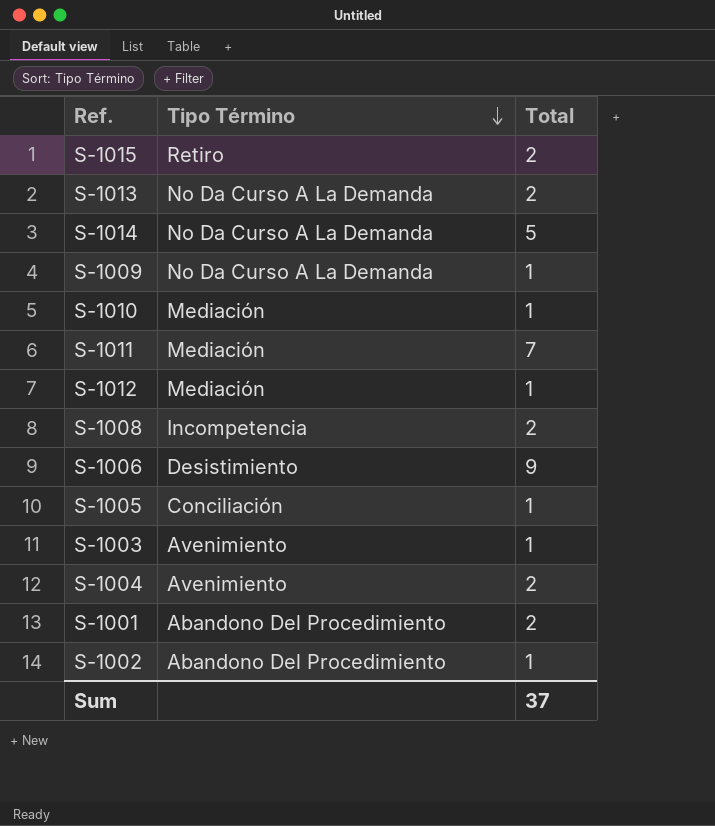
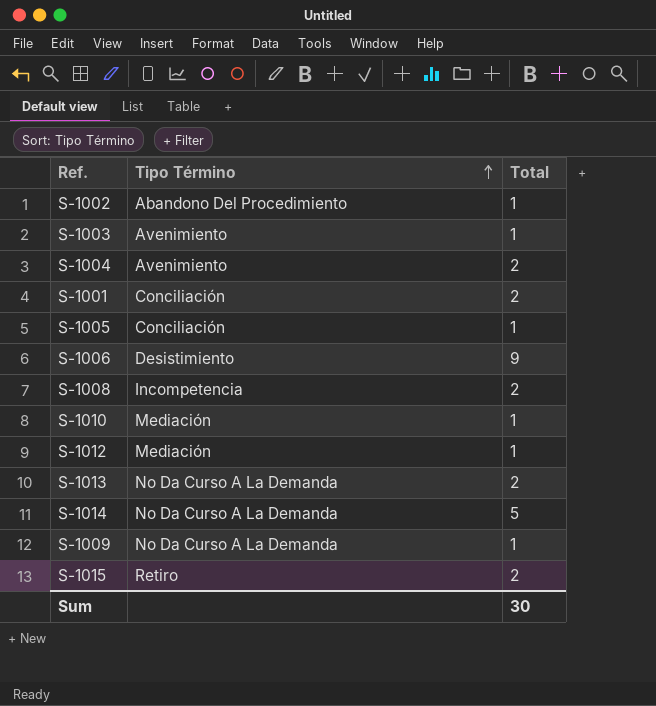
row order: Tipo Término descending -> Tipo Término ascending
row S-1011: Mediación | 7 -> none
S-1001 | Tipo Término: Abandono Del Procedimiento -> Conciliación
Sum | Total: 37 -> 30

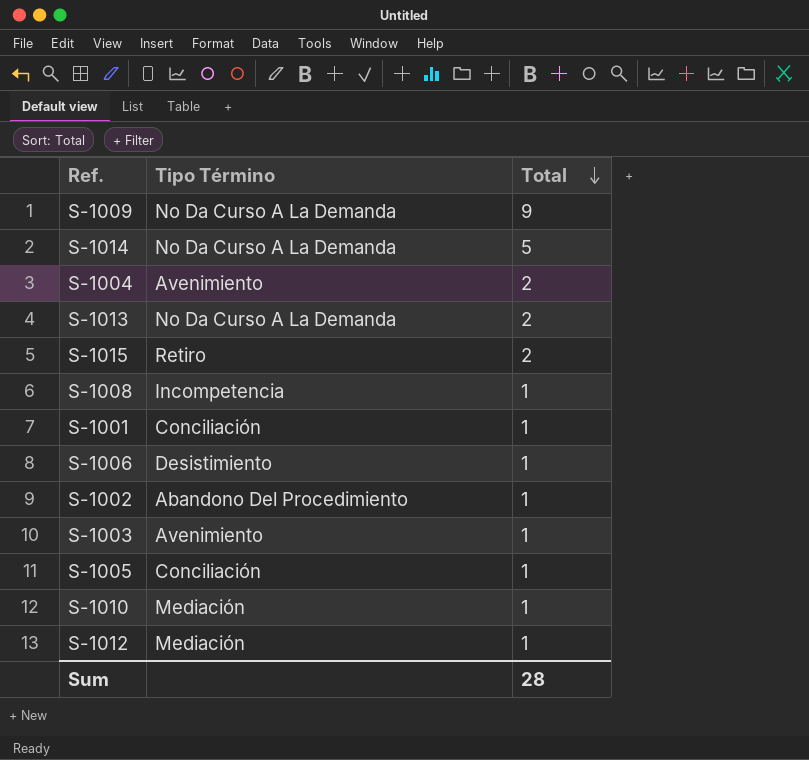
row order: Tipo Término ascending -> Total descending
S-1009 | Total: 1 -> 9
S-1008 | Total: 2 -> 1
S-1001 | Total: 2 -> 1
S-1006 | Total: 9 -> 1
Sum | Total: 30 -> 28

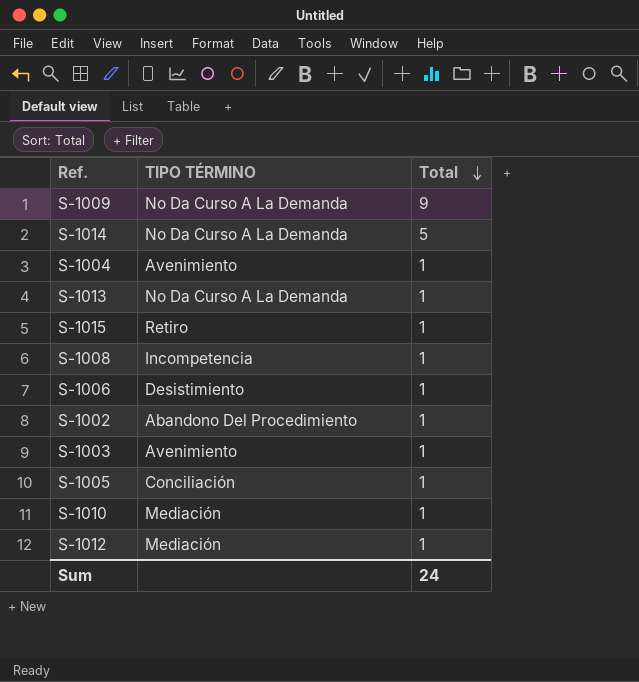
column name: Tipo Término -> TIPO TÉRMINO
row S-1001: Conciliación | 1 -> none
S-1004 | Total: 2 -> 1
S-1013 | Total: 2 -> 1
S-1015 | Total: 2 -> 1
Sum | Total: 28 -> 24

